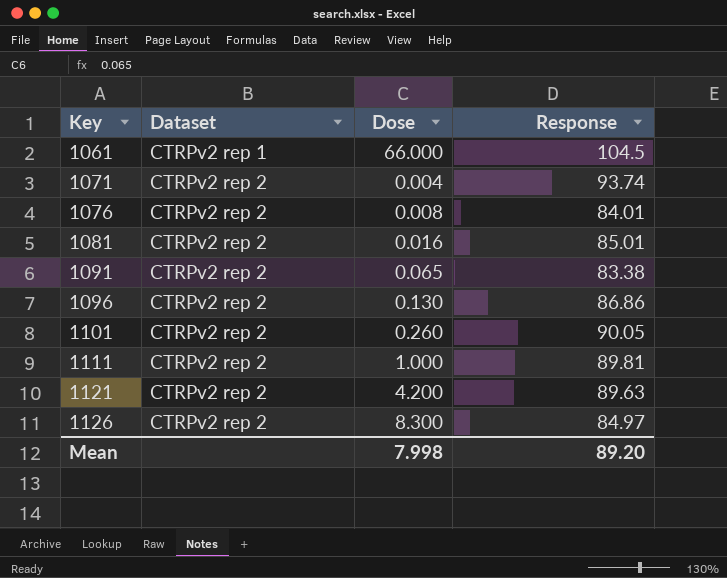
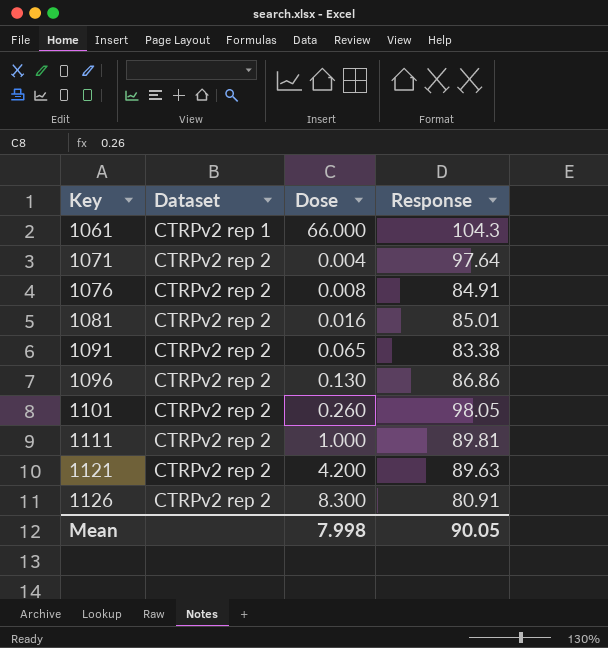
1061 | Response: 104.5 -> 104.3
1071 | Response: 93.74 -> 97.64
1076 | Response: 84.01 -> 84.91
1101 | Response: 90.05 -> 98.05
1126 | Response: 84.97 -> 80.91
Mean | Response: 89.20 -> 90.05

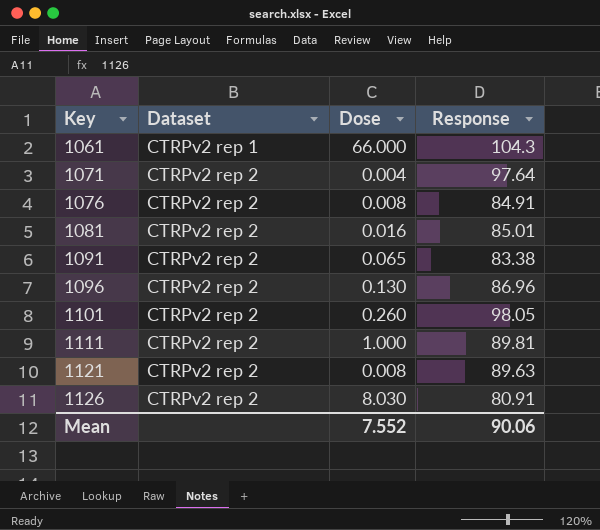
1096 | Response: 86.86 -> 86.96
1121 | Dose: 4.200 -> 0.008
1126 | Dose: 8.300 -> 8.030
Mean | Dose: 7.998 -> 7.552
Mean | Response: 90.05 -> 90.06

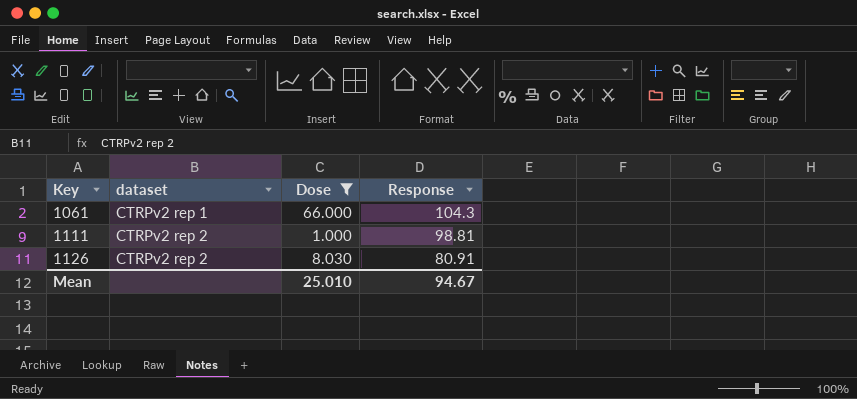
filter: none -> Dose >= 1.000
column name: Dataset -> dataset
1111 | Response: 89.81 -> 98.81
Mean | Dose: 7.552 -> 25.010
Mean | Response: 90.06 -> 94.67

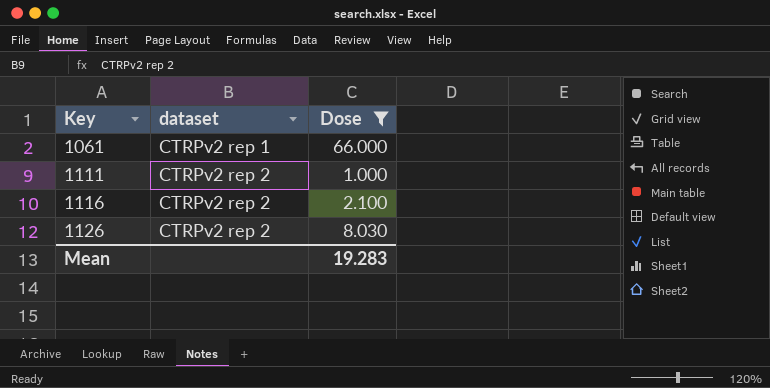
column Response | position: 4 -> none
row 1116: none -> CTRPv2 rep 2 | 2.100
Mean | Dose: 25.010 -> 19.283

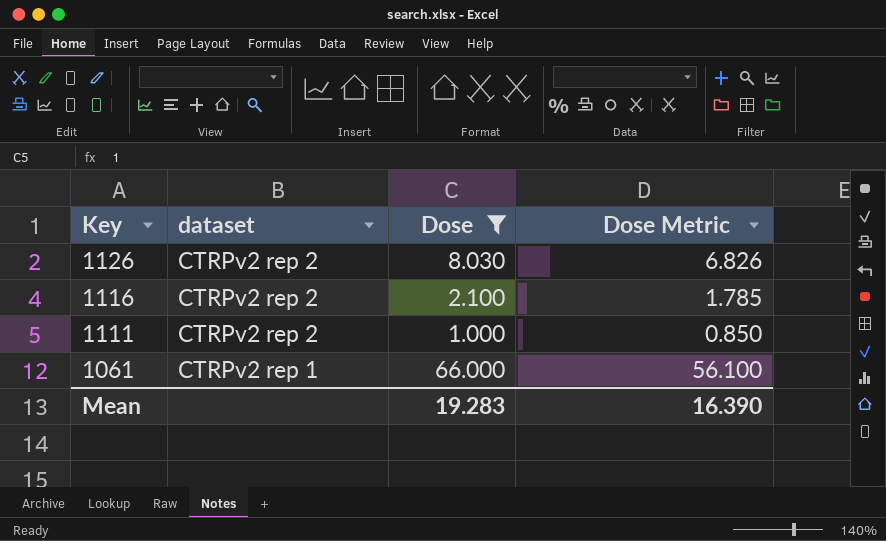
row order: Key ascending -> Key descending
column Dose Metric | formula: none -> [Dose] * 0.85

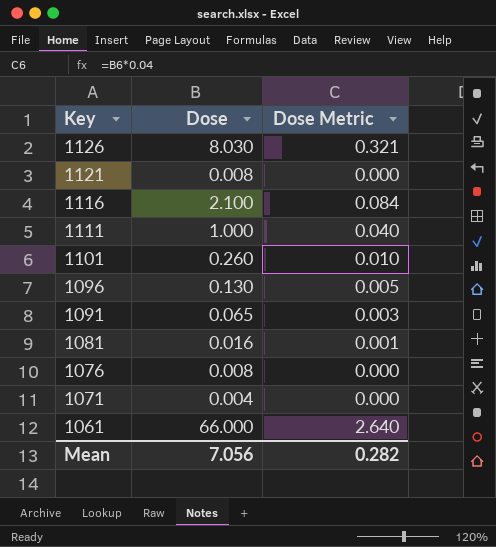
filter: Dose >= 1.000 -> none
column dataset | position: 2 -> none
column Dose Metric | formula: [Dose] * 0.85 -> [Dose] * 0.04
Mean | Dose: 19.283 -> 7.056
Mean | Dose Metric: 16.390 -> 0.282

